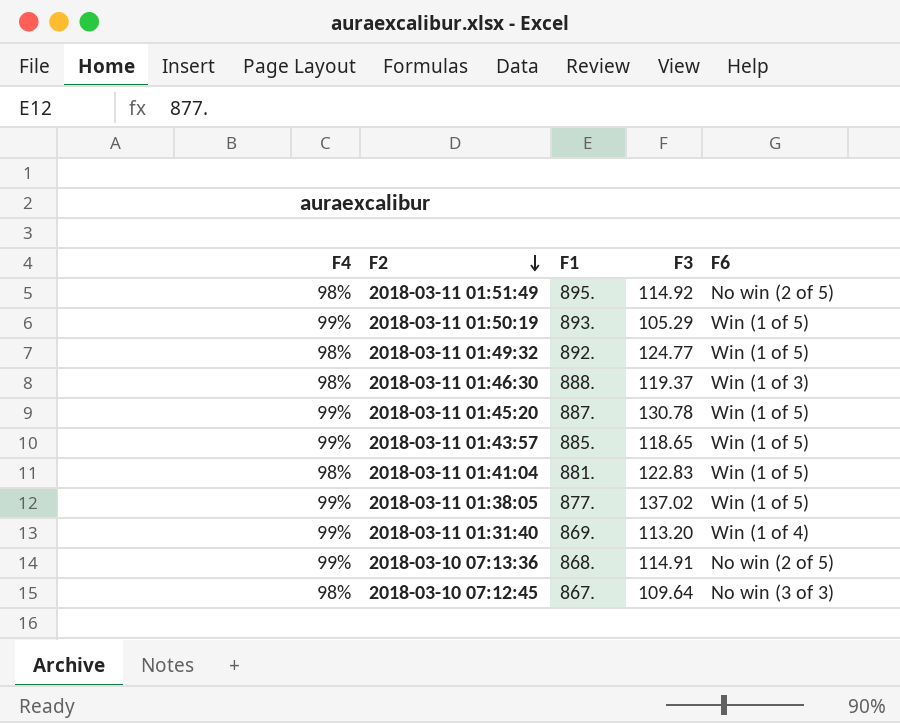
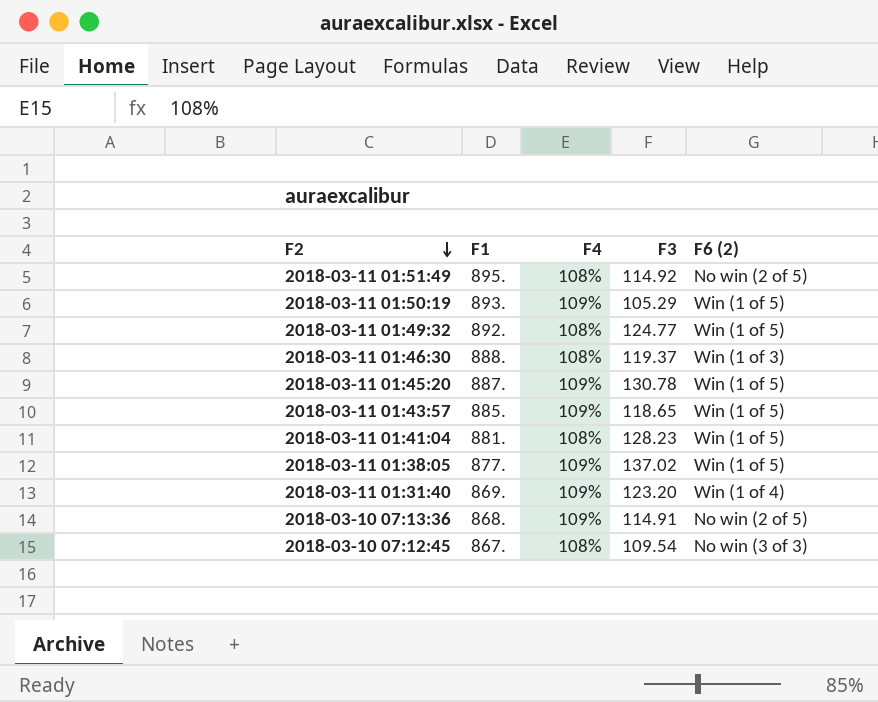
column F4 | position: 1 -> 3
column name: F6 -> F6 (2)
2018-03-11 01:51:49 | F4: 98% -> 108%
2018-03-11 01:50:19 | F4: 99% -> 109%
2018-03-11 01:49:32 | F4: 98% -> 108%
2018-03-11 01:46:30 | F4: 98% -> 108%
2018-03-11 01:45:20 | F4: 99% -> 109%
2018-03-11 01:43:57 | F4: 99% -> 109%
2018-03-11 01:41:04 | F4: 98% -> 108%
2018-03-11 01:41:04 | F3: 122.83 -> 128.23
2018-03-11 01:38:05 | F4: 99% -> 109%
2018-03-11 01:31:40 | F4: 99% -> 109%
2018-03-11 01:31:40 | F3: 113.20 -> 123.20
2018-03-10 07:13:36 | F4: 99% -> 109%
2018-03-10 07:12:45 | F4: 98% -> 108%
2018-03-10 07:12:45 | F3: 109.64 -> 109.54

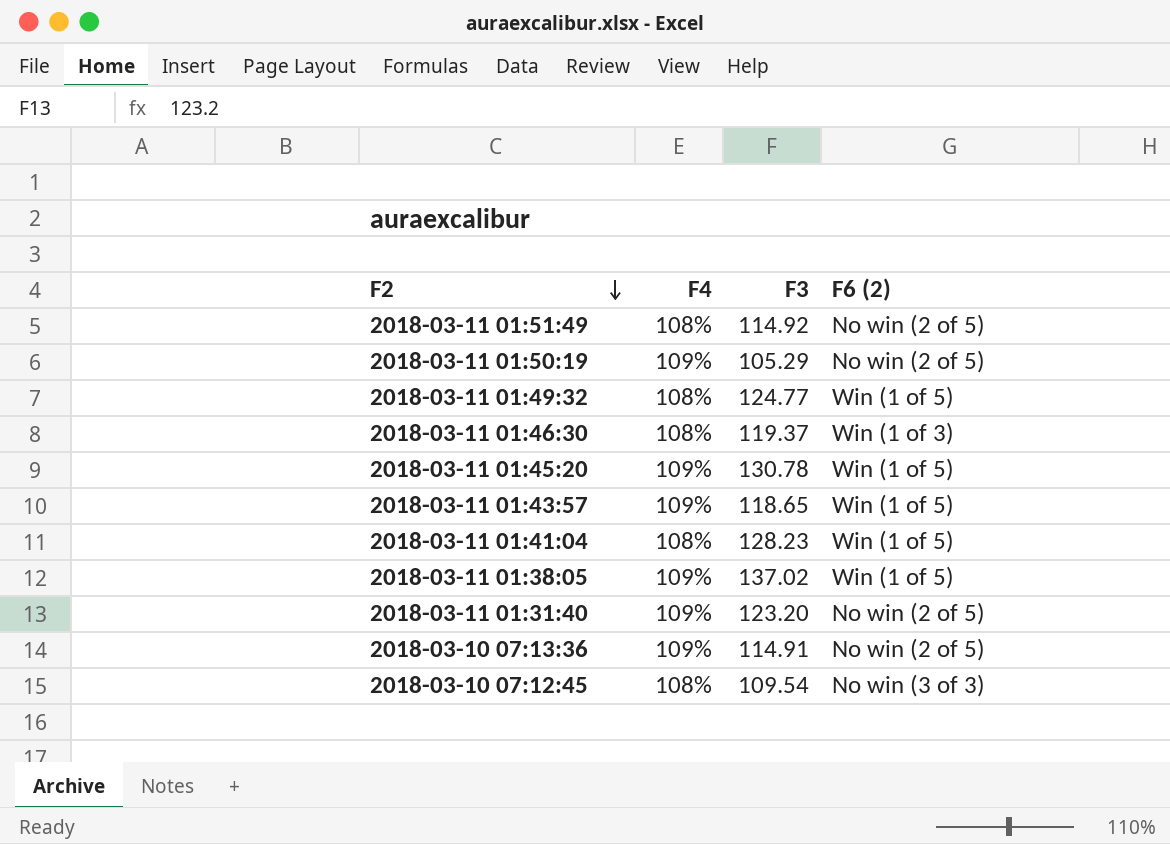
column F1 | position: 2 -> none
2018-03-11 01:50:19 | F6 (2): Win (1 of 5) -> No win (2 of 5)
2018-03-11 01:31:40 | F6 (2): Win (1 of 4) -> No win (2 of 5)

